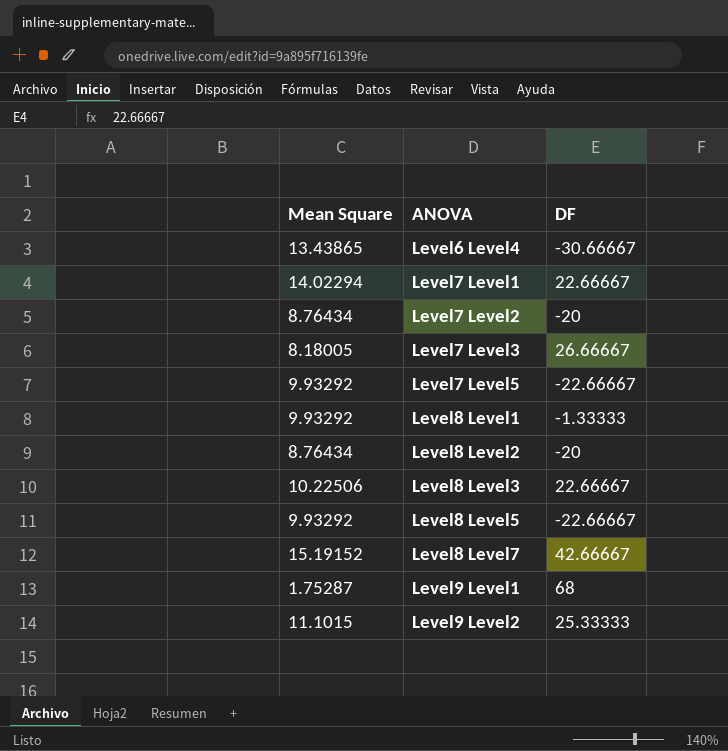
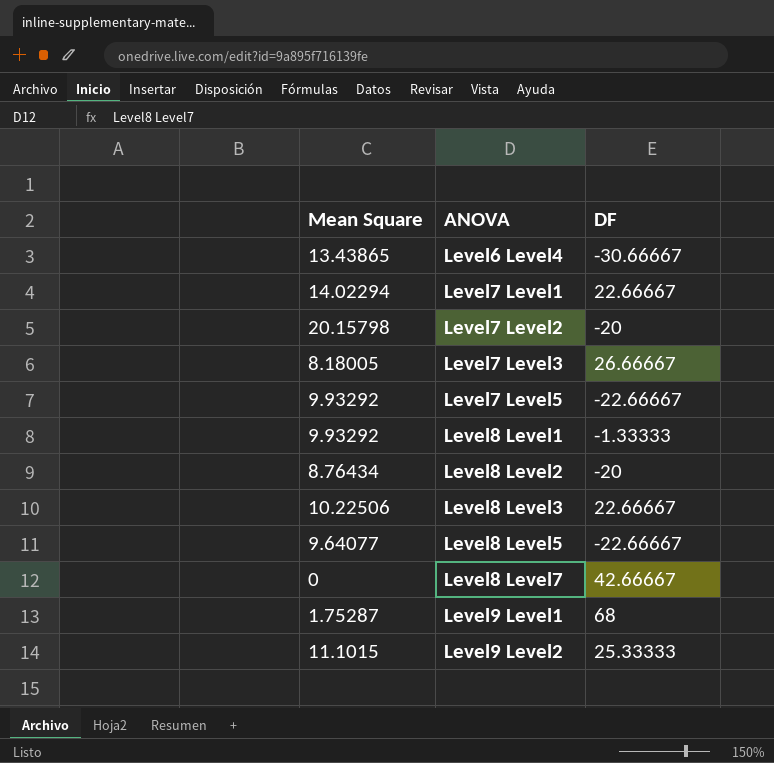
Level7 Level2 | Mean Square: 8.76434 -> 20.15798
Level8 Level5 | Mean Square: 9.93292 -> 9.64077
Level8 Level7 | Mean Square: 15.19152 -> 0

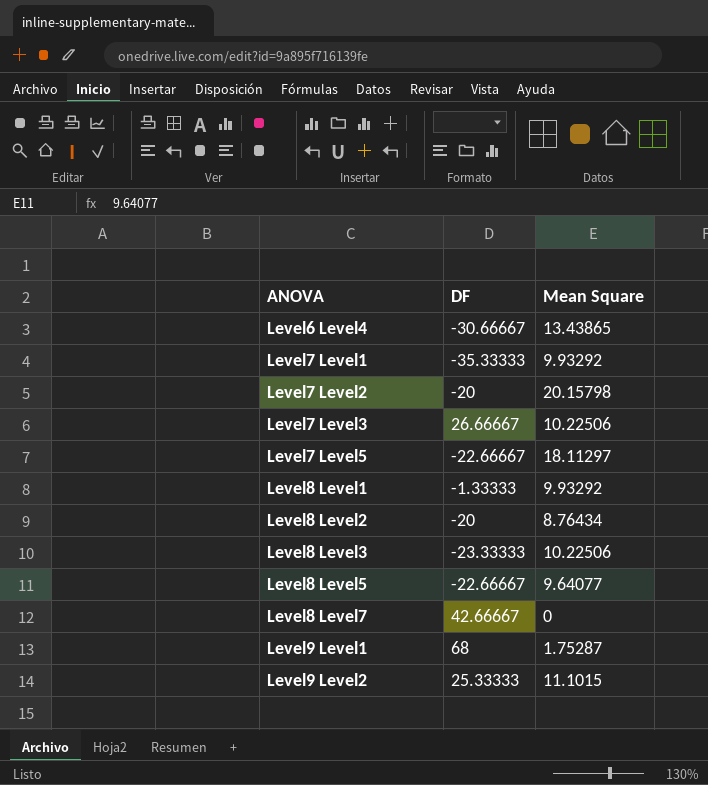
column Mean Square | position: 1 -> 3
Level7 Level1 | DF: 22.66667 -> -35.33333
Level7 Level1 | Mean Square: 14.02294 -> 9.93292
Level7 Level3 | Mean Square: 8.18005 -> 10.22506
Level7 Level5 | Mean Square: 9.93292 -> 18.11297
Level8 Level3 | DF: 22.66667 -> -23.33333

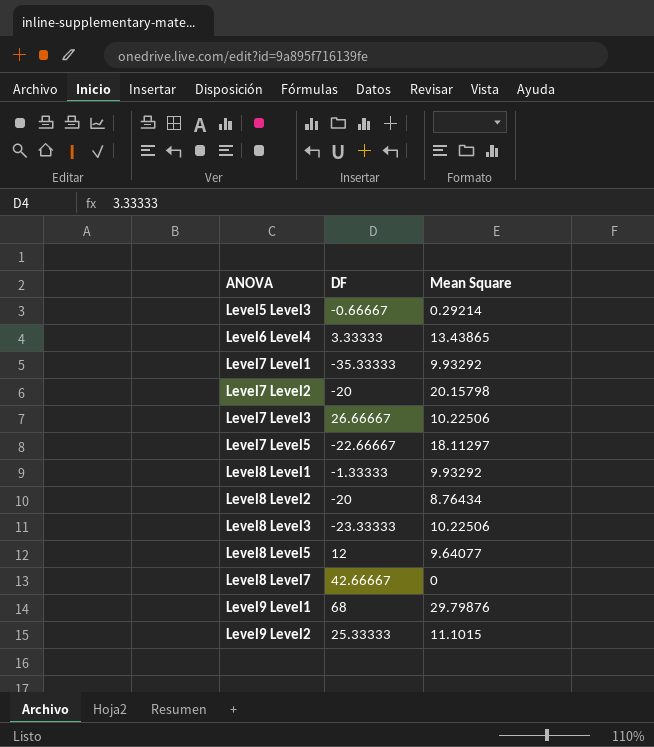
row Level5 Level3: none -> -0.66667 | 0.29214
Level6 Level4 | DF: -30.66667 -> 3.33333
Level8 Level5 | DF: -22.66667 -> 12
Level9 Level1 | Mean Square: 1.75287 -> 29.79876

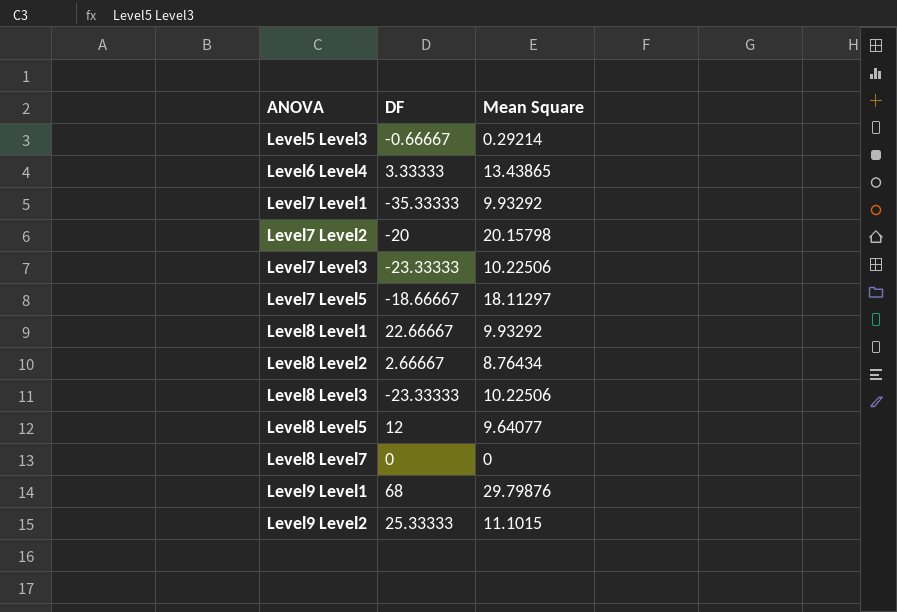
Level7 Level3 | DF: 26.66667 -> -23.33333
Level7 Level5 | DF: -22.66667 -> -18.66667
Level8 Level1 | DF: -1.33333 -> 22.66667
Level8 Level2 | DF: -20 -> 2.66667
Level8 Level7 | DF: 42.66667 -> 0

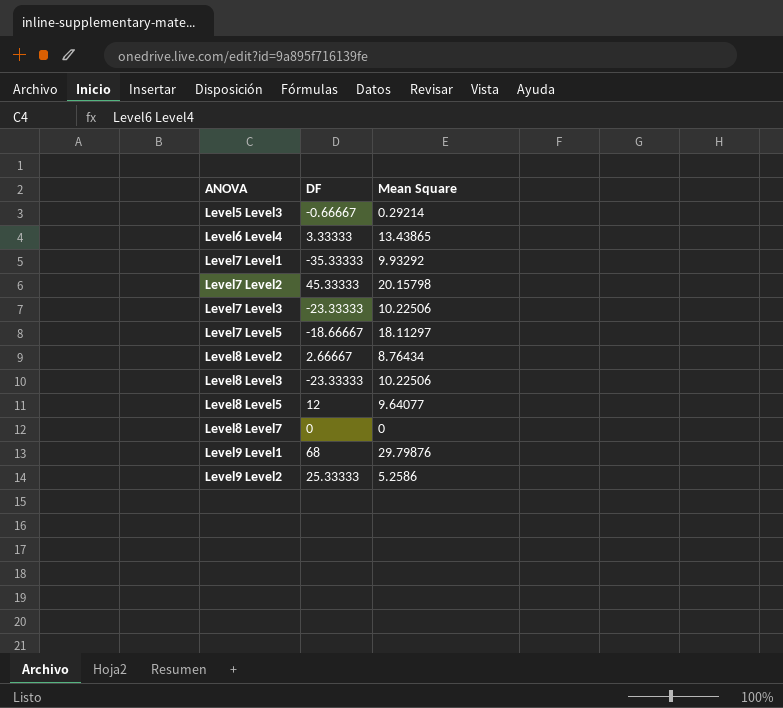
row Level8 Level1: 22.66667 | 9.93292 -> none
Level7 Level2 | DF: -20 -> 45.33333
Level9 Level2 | Mean Square: 11.1015 -> 5.2586

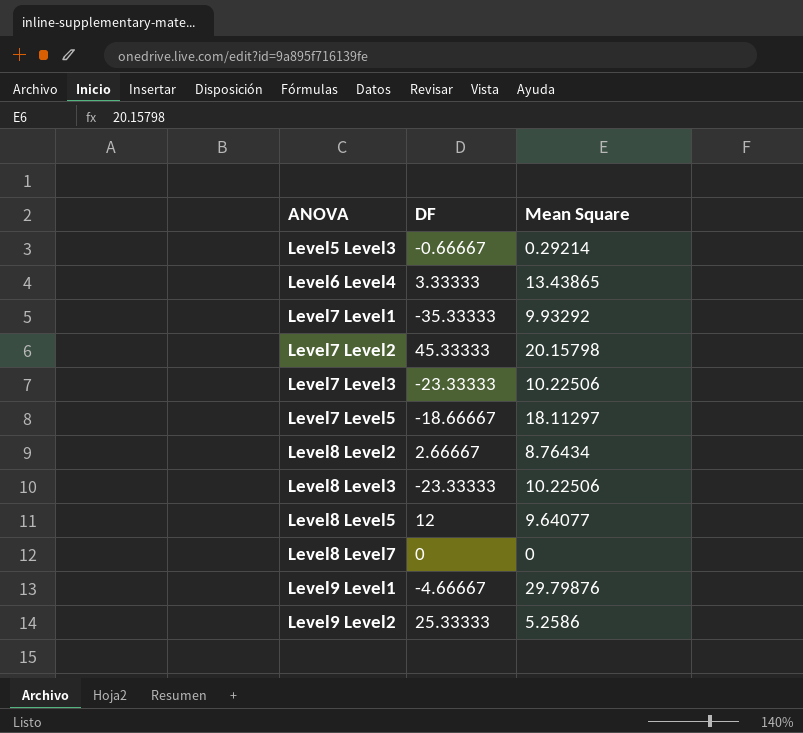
Level9 Level1 | DF: 68 -> -4.66667

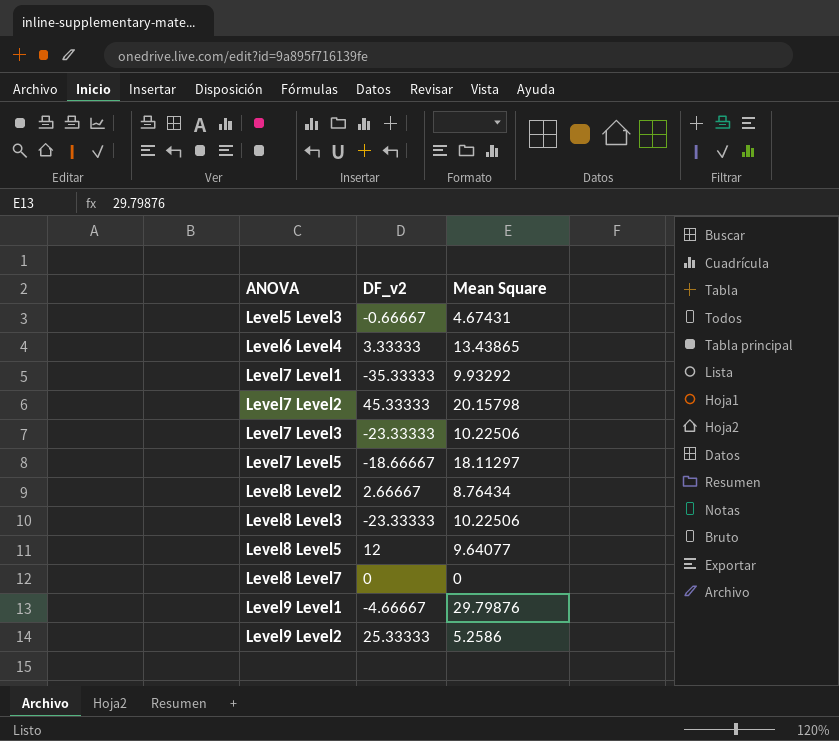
column name: DF -> DF_v2
Level5 Level3 | Mean Square: 0.29214 -> 4.67431

